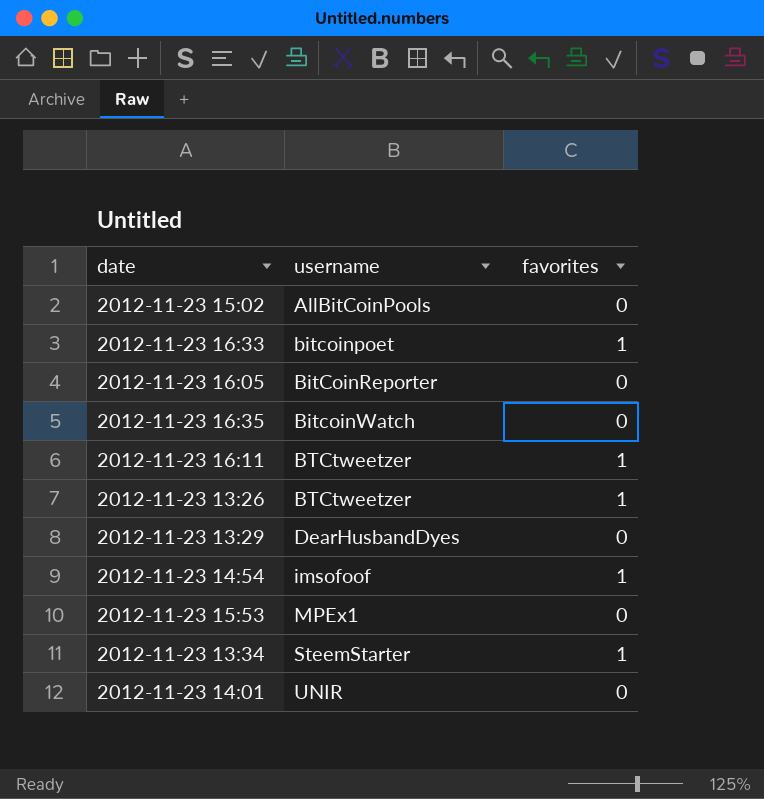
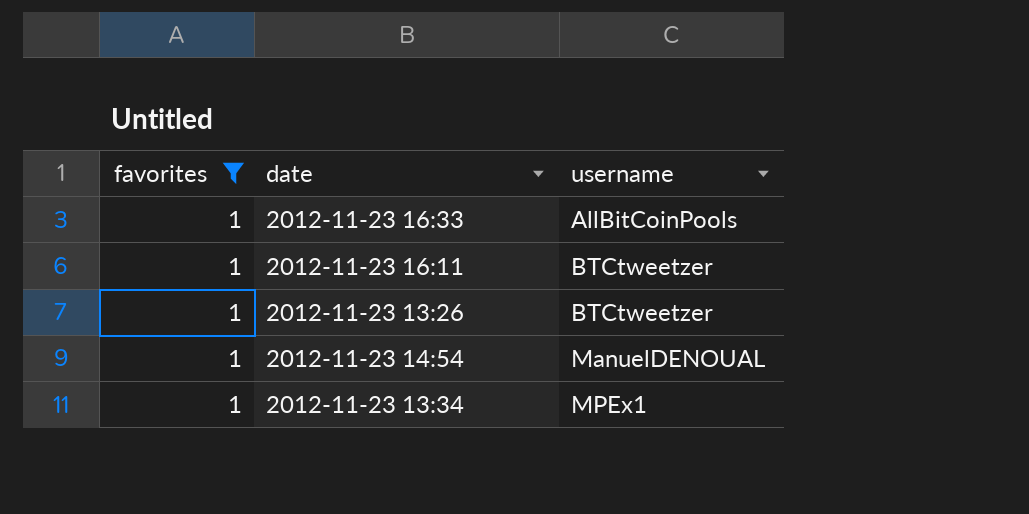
filter: none -> favorites = 1
column favorites | position: 3 -> 1
2012-11-23 16:33 | username: bitcoinpoet -> AllBitCoinPools
2012-11-23 14:54 | username: imsofoof -> ManuelDENOUAL
2012-11-23 13:34 | username: SteemStarter -> MPEx1

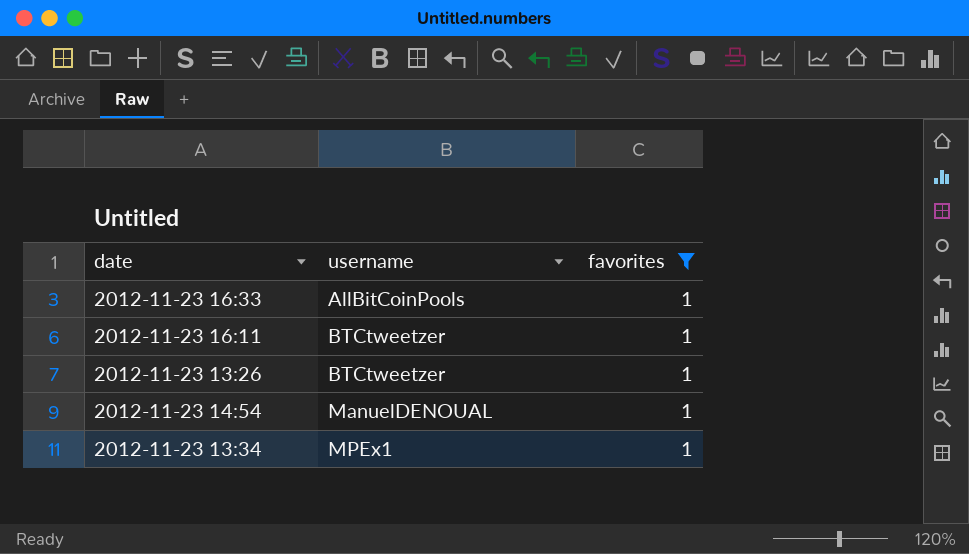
column favorites | position: 1 -> 3

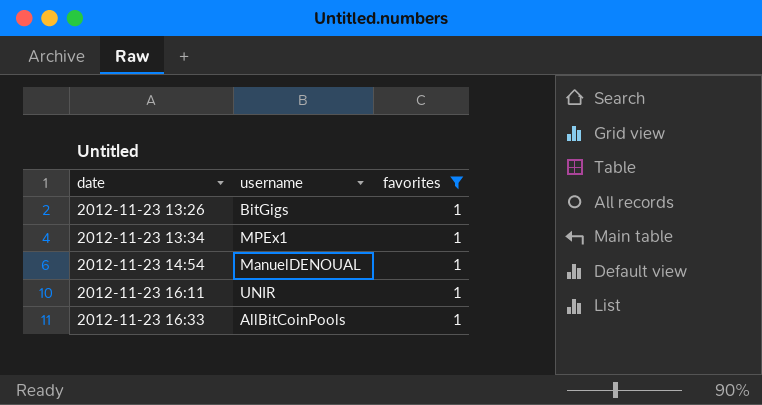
row order: username ascending -> date ascending
2012-11-23 13:26 | username: BTCtweetzer -> BitGigs
2012-11-23 16:11 | username: BTCtweetzer -> UNIR

